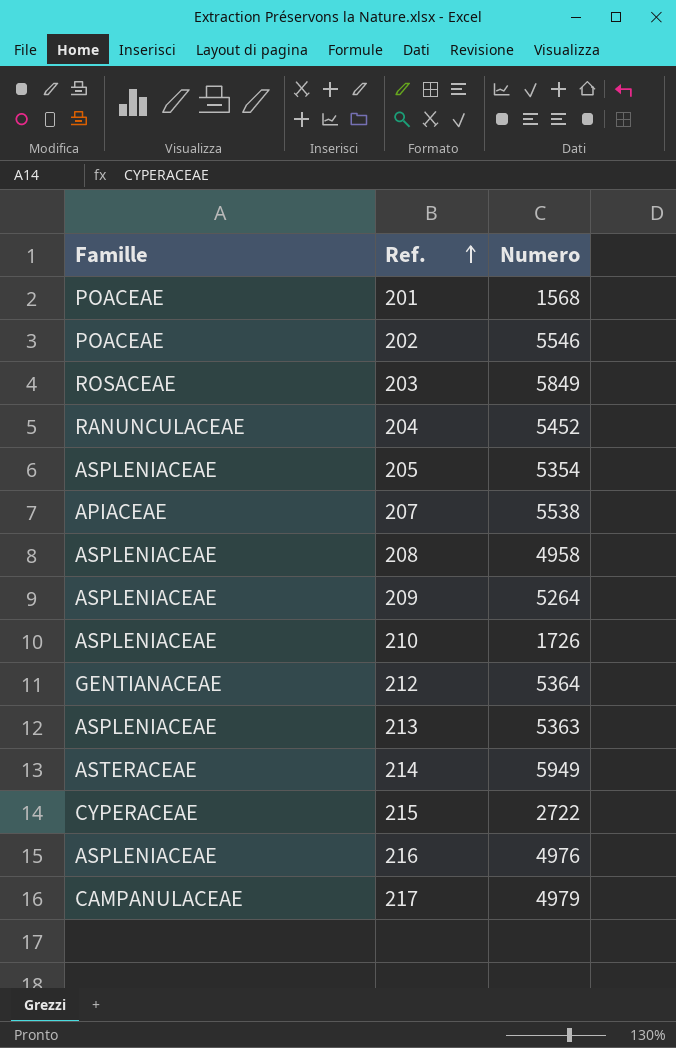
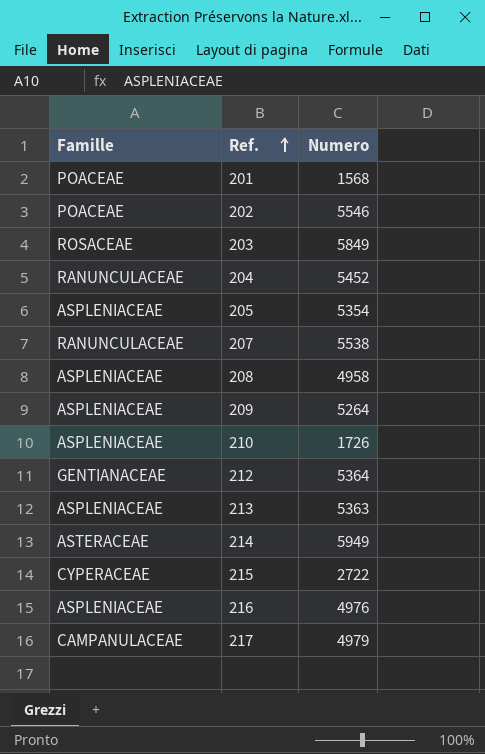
207 | Famille: APIACEAE -> RANUNCULACEAE

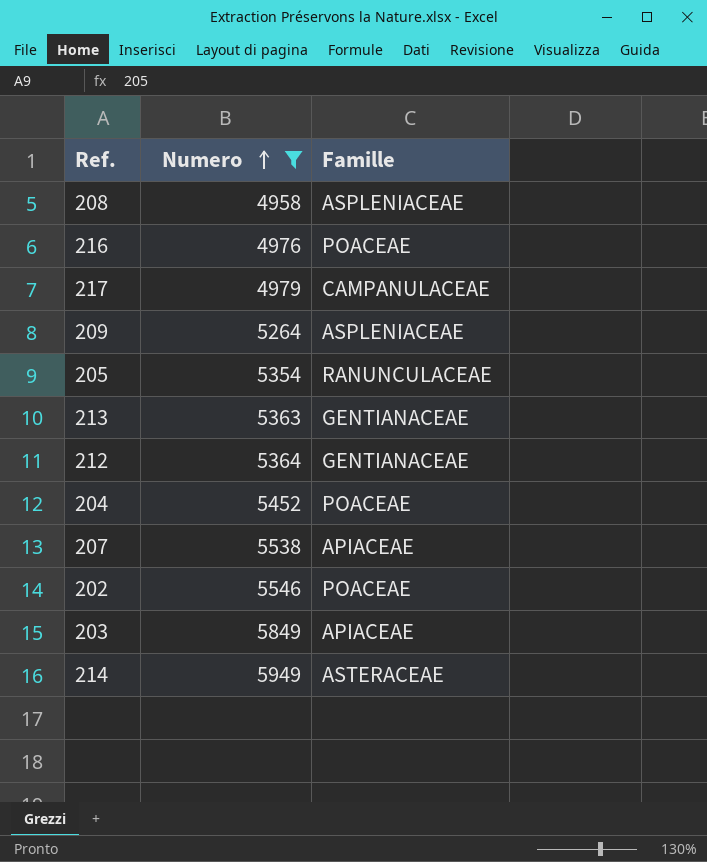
filter: none -> Numero >= 4958
row order: Ref. ascending -> Numero ascending
column Famille | position: 1 -> 3
216 | Famille: ASPLENIACEAE -> POACEAE
205 | Famille: ASPLENIACEAE -> RANUNCULACEAE
213 | Famille: ASPLENIACEAE -> GENTIANACEAE
204 | Famille: RANUNCULACEAE -> POACEAE
207 | Famille: RANUNCULACEAE -> APIACEAE
203 | Famille: ROSACEAE -> APIACEAE

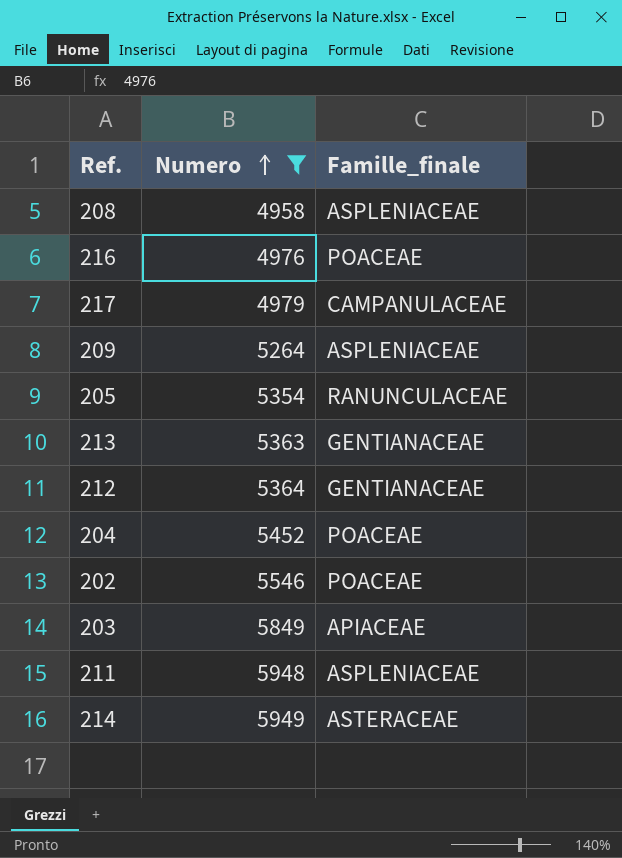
column name: Famille -> Famille_finale
row 207: 5538 | APIACEAE -> none
row 211: none -> 5948 | ASPLENIACEAE

